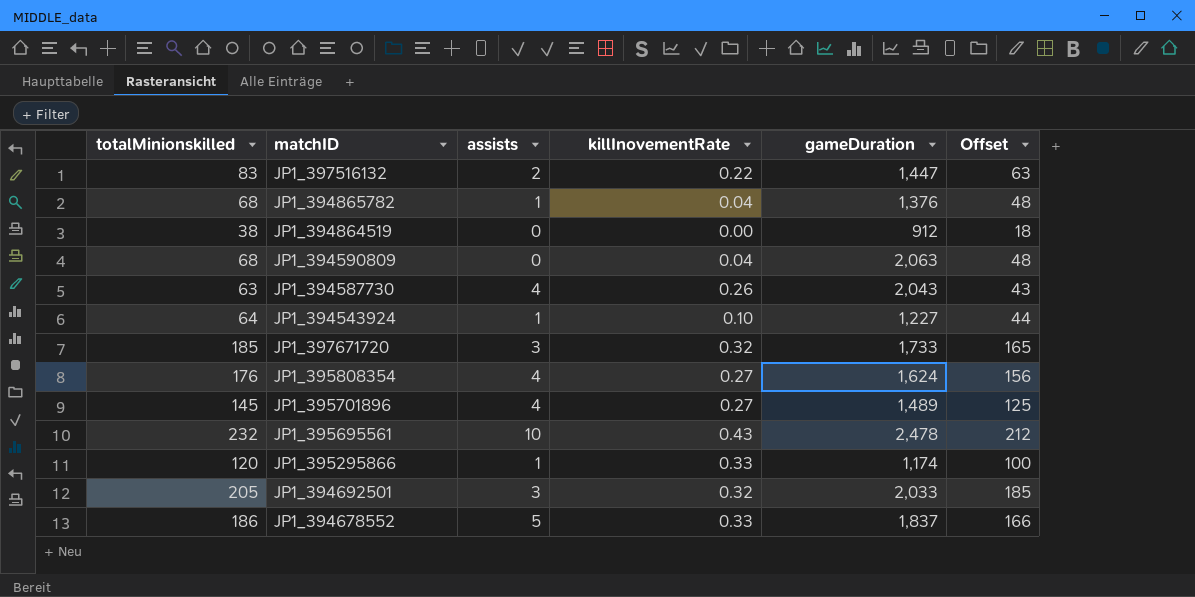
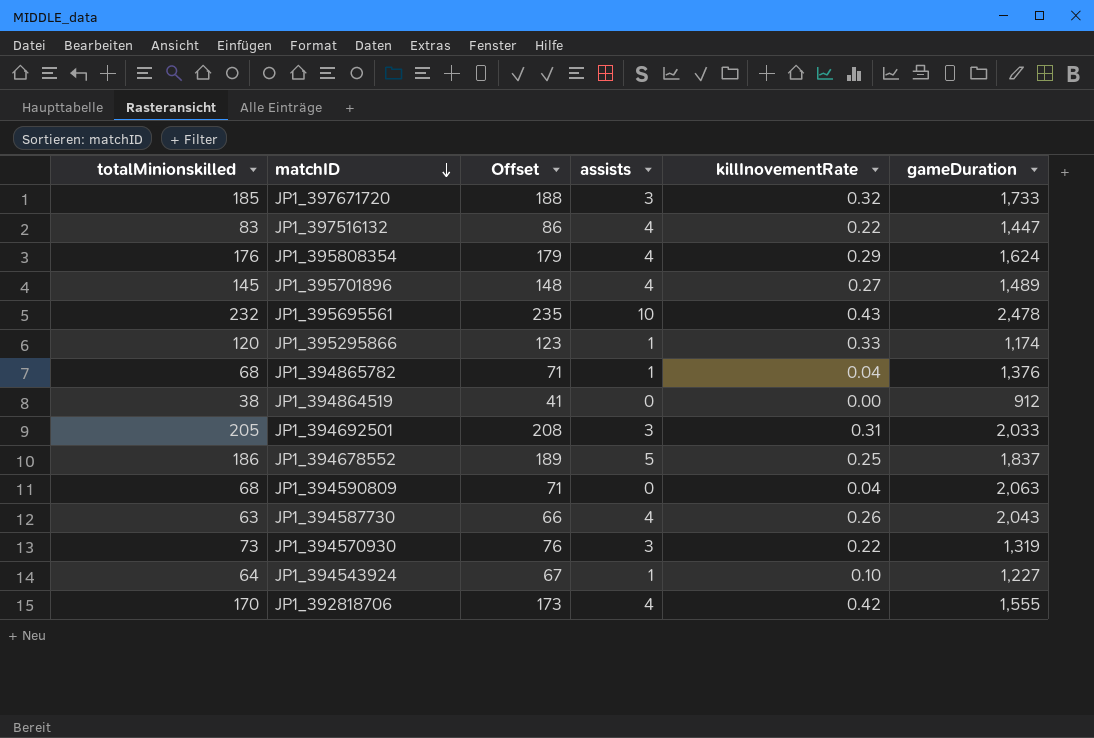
row order: none -> matchID descending
column Offset | formula: [totalMinionskilled] - 20 -> [totalMinionskilled] + 3
column Offset | position: 6 -> 3
JP1_397516132 | assists: 2 -> 4
JP1_395808354 | killInovementRate: 0.27 -> 0.29
JP1_394692501 | killInovementRate: 0.32 -> 0.31
JP1_394678552 | killInovementRate: 0.33 -> 0.25
row JP1_394570930: none -> 73 | 76 | 3 | 0.22 | 1,319
row JP1_392818706: none -> 170 | 173 | 4 | 0.42 | 1,555

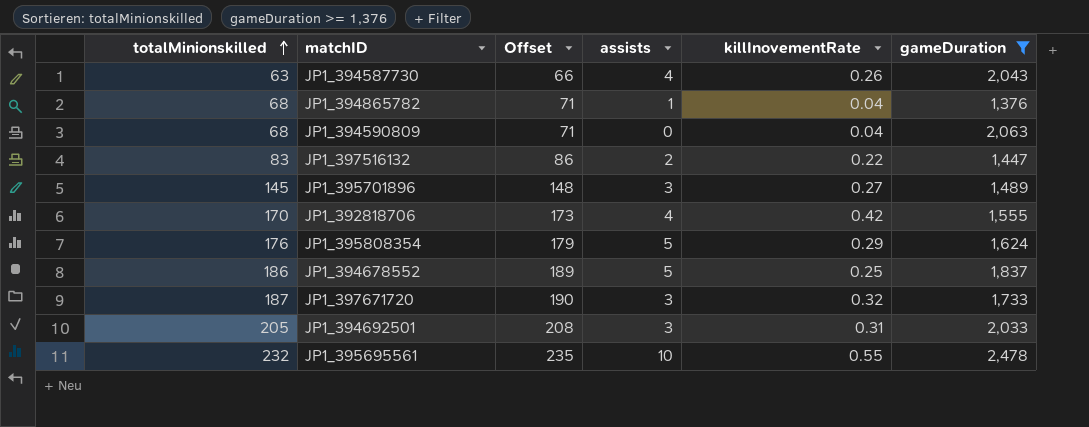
filter: none -> gameDuration >= 1,376
row order: matchID descending -> totalMinionskilled ascending
JP1_397516132 | assists: 4 -> 2
JP1_395701896 | assists: 4 -> 3
JP1_395808354 | assists: 4 -> 5
JP1_397671720 | totalMinionskilled: 185 -> 187
JP1_397671720 | Offset: 188 -> 190
JP1_395695561 | killInovementRate: 0.43 -> 0.55

